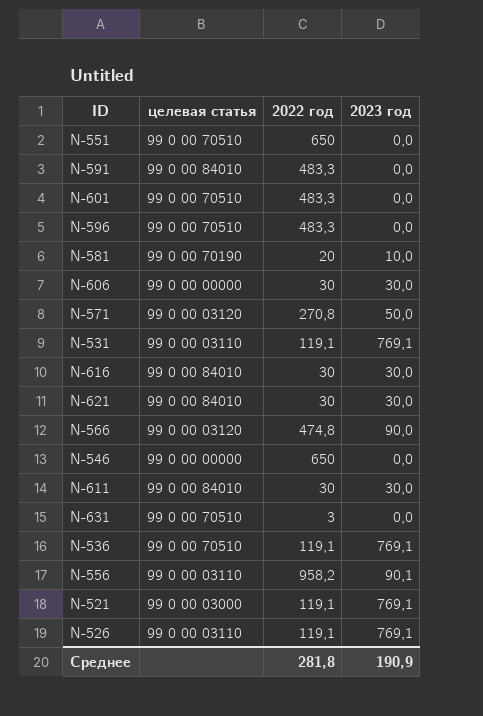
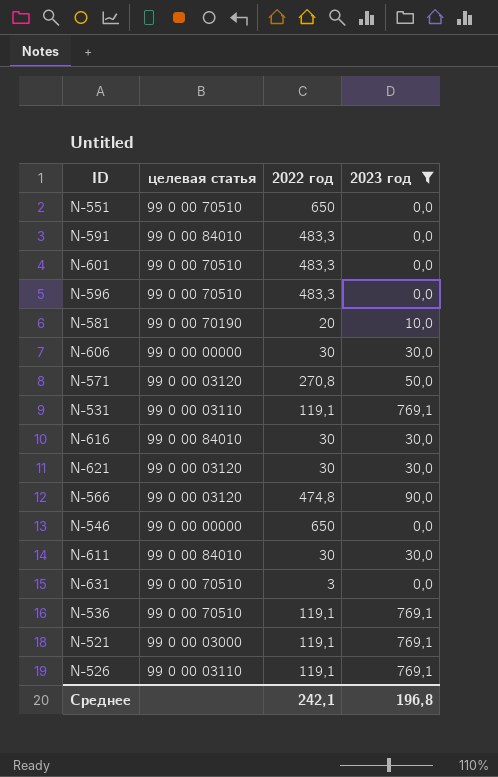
filter: none -> 2023 год != 90,1
N-621 | целевая статья: 99 0 00 84010 -> 99 0 00 03120
Среднее | 2022 год: 281,8 -> 242,1
Среднее | 2023 год: 190,9 -> 196,8

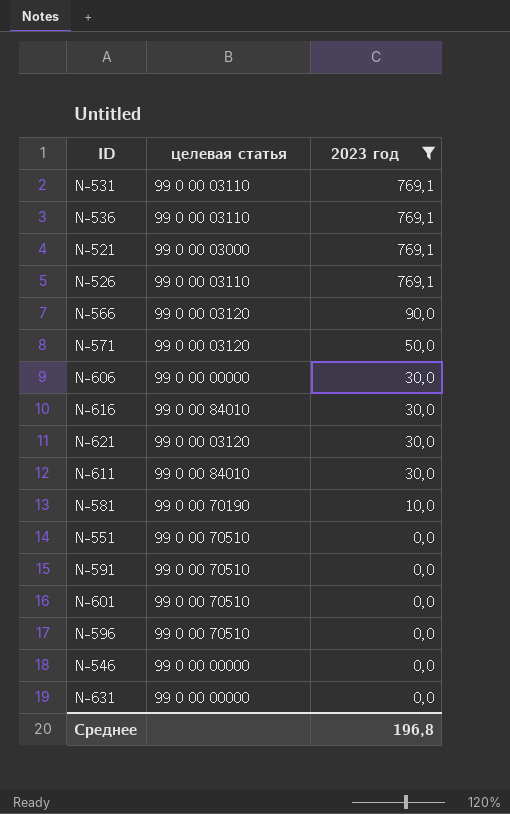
row order: none -> 2023 год descending
column 2022 год | position: 3 -> none
N-536 | целевая статья: 99 0 00 70510 -> 99 0 00 03110
N-591 | целевая статья: 99 0 00 84010 -> 99 0 00 70510
N-631 | целевая статья: 99 0 00 70510 -> 99 0 00 00000

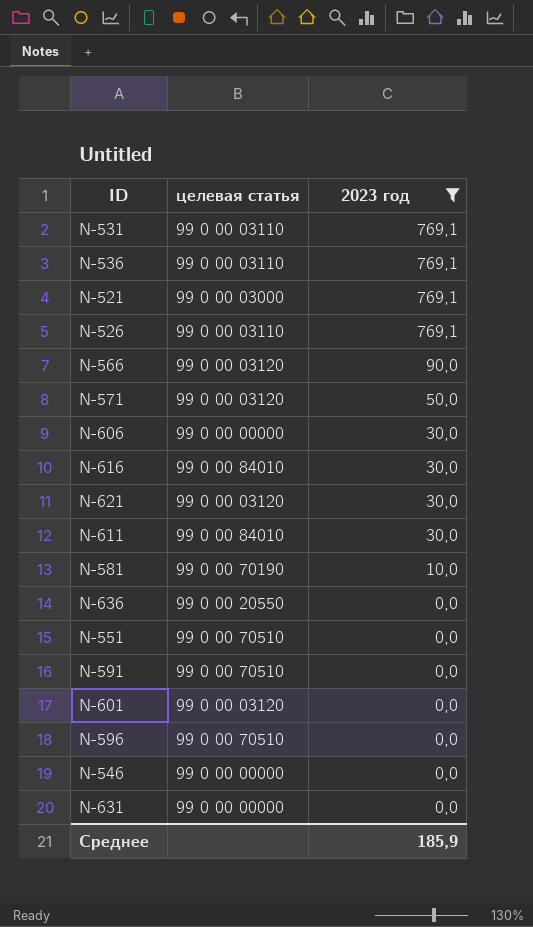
row N-636: none -> 99 0 00 20550 | 0,0
N-601 | целевая статья: 99 0 00 70510 -> 99 0 00 03120
Среднее | 2023 год: 196,8 -> 185,9

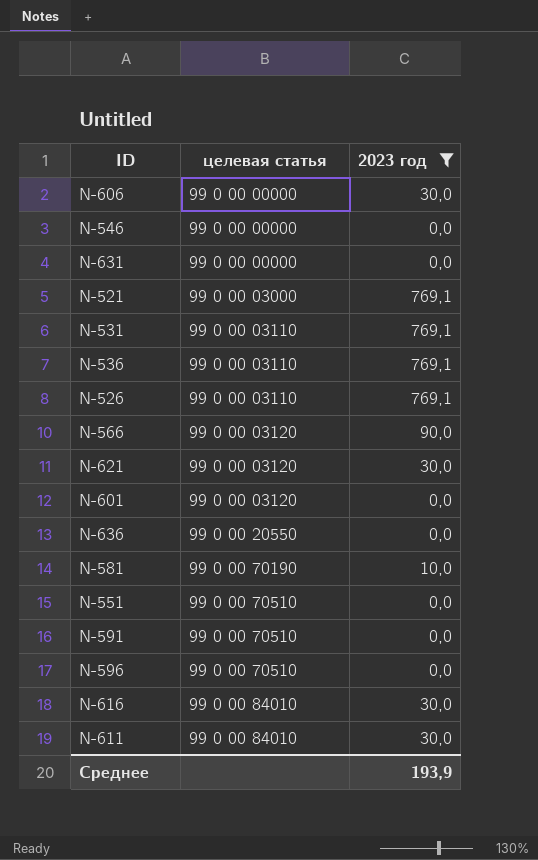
row order: 2023 год descending -> целевая статья ascending
row N-571: 99 0 00 03120 | 50,0 -> none
Среднее | 2023 год: 185,9 -> 193,9

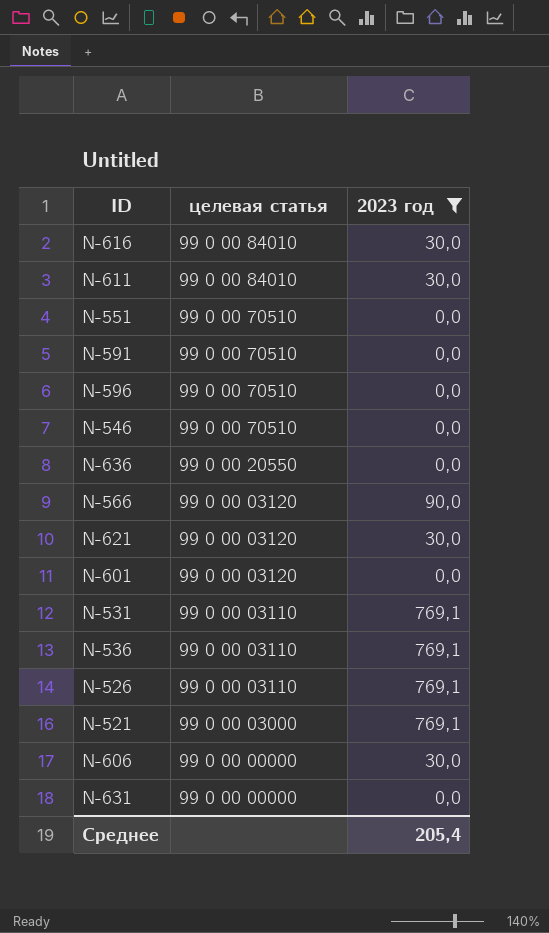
row order: целевая статья ascending -> целевая статья descending
row N-581: 99 0 00 70190 | 10,0 -> none
N-546 | целевая статья: 99 0 00 00000 -> 99 0 00 70510
Среднее | 2023 год: 193,9 -> 205,4

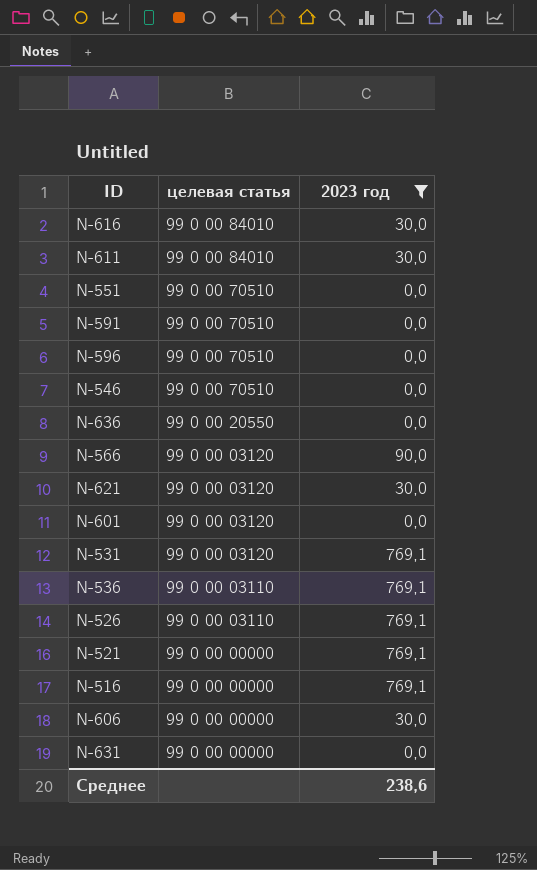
N-531 | целевая статья: 99 0 00 03110 -> 99 0 00 03120
N-521 | целевая статья: 99 0 00 03000 -> 99 0 00 00000
row N-516: none -> 99 0 00 00000 | 769,1
Среднее | 2023 год: 205,4 -> 238,6

